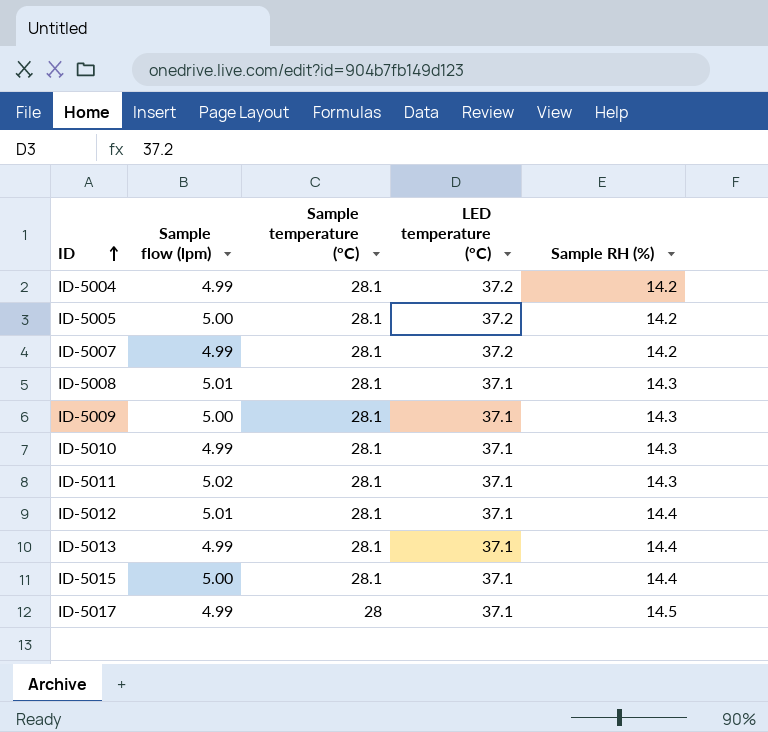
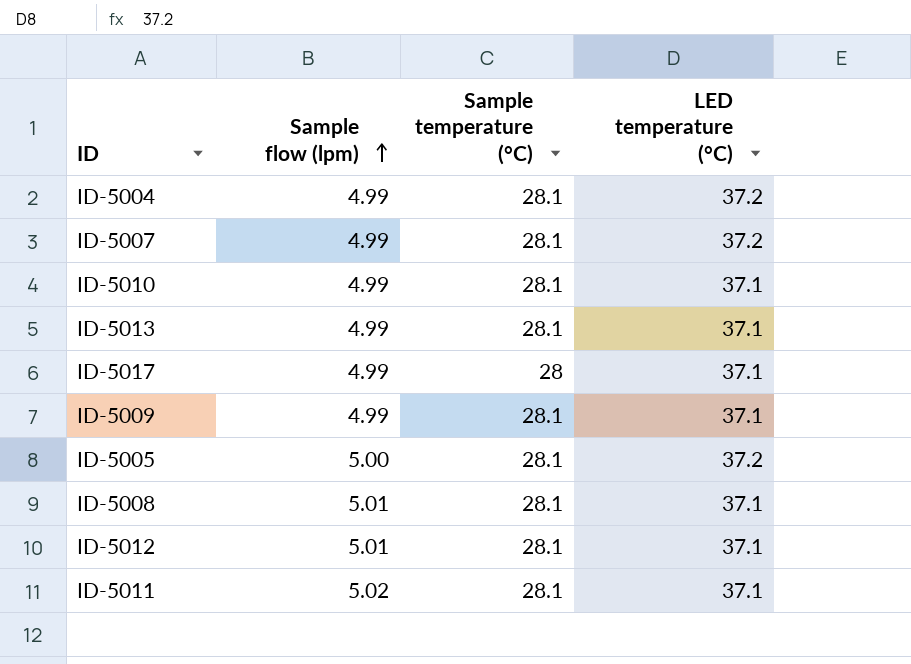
row order: ID ascending -> Sample flow (lpm) ascending
column Sample RH (%) | position: 5 -> none
row ID-5015: 5.00 | 28.1 | 37.1 | 14.4 -> none
ID-5009 | Sample flow (lpm): 5.00 -> 4.99

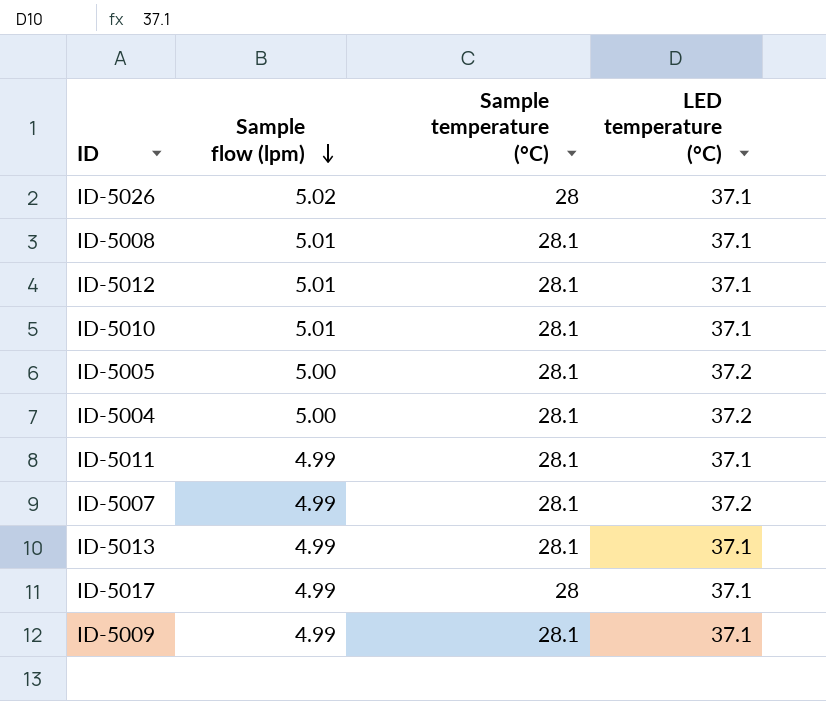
row order: Sample flow (lpm) ascending -> Sample flow (lpm) descending
row ID-5026: none -> 5.02 | 28 | 37.1
ID-5010 | Sample flow (lpm): 4.99 -> 5.01
ID-5004 | Sample flow (lpm): 4.99 -> 5.00
ID-5011 | Sample flow (lpm): 5.02 -> 4.99

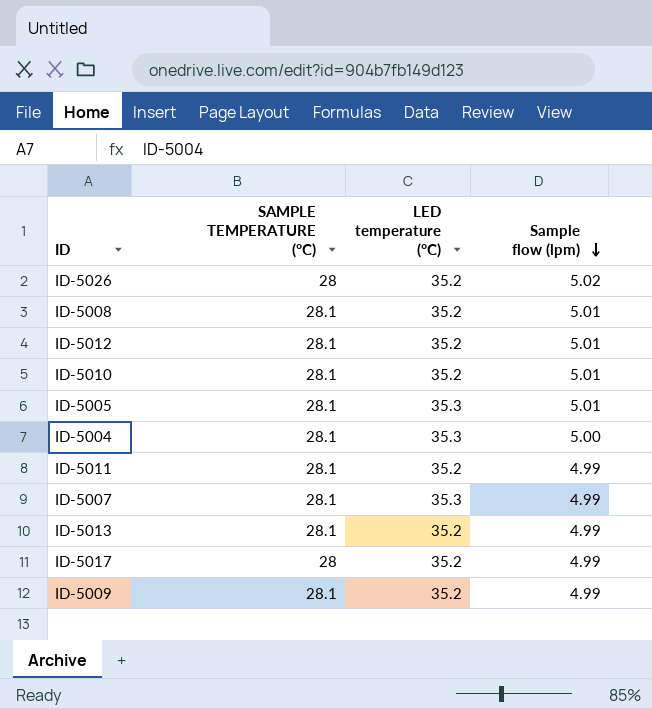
column name: Sample temperature (°C) -> SAMPLE TEMPERATURE (°C)
column Sample flow (lpm) | position: 2 -> 4
ID-5026 | LED temperature (°C): 37.1 -> 35.2
ID-5008 | LED temperature (°C): 37.1 -> 35.2
ID-5012 | LED temperature (°C): 37.1 -> 35.2
ID-5010 | LED temperature (°C): 37.1 -> 35.2
ID-5005 | LED temperature (°C): 37.2 -> 35.3
ID-5005 | Sample flow (lpm): 5.00 -> 5.01
ID-5004 | LED temperature (°C): 37.2 -> 35.3
ID-5011 | LED temperature (°C): 37.1 -> 35.2
ID-5007 | LED temperature (°C): 37.2 -> 35.3
ID-5013 | LED temperature (°C): 37.1 -> 35.2
ID-5017 | LED temperature (°C): 37.1 -> 35.2
ID-5009 | LED temperature (°C): 37.1 -> 35.2

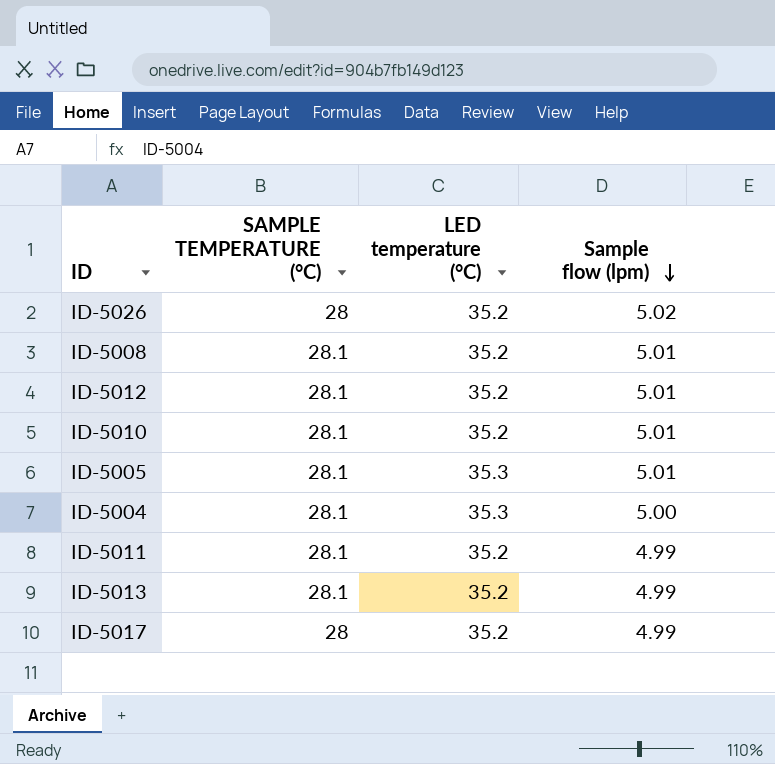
row ID-5007: 28.1 | 35.3 | 4.99 -> none
row ID-5009: 28.1 | 35.2 | 4.99 -> none

